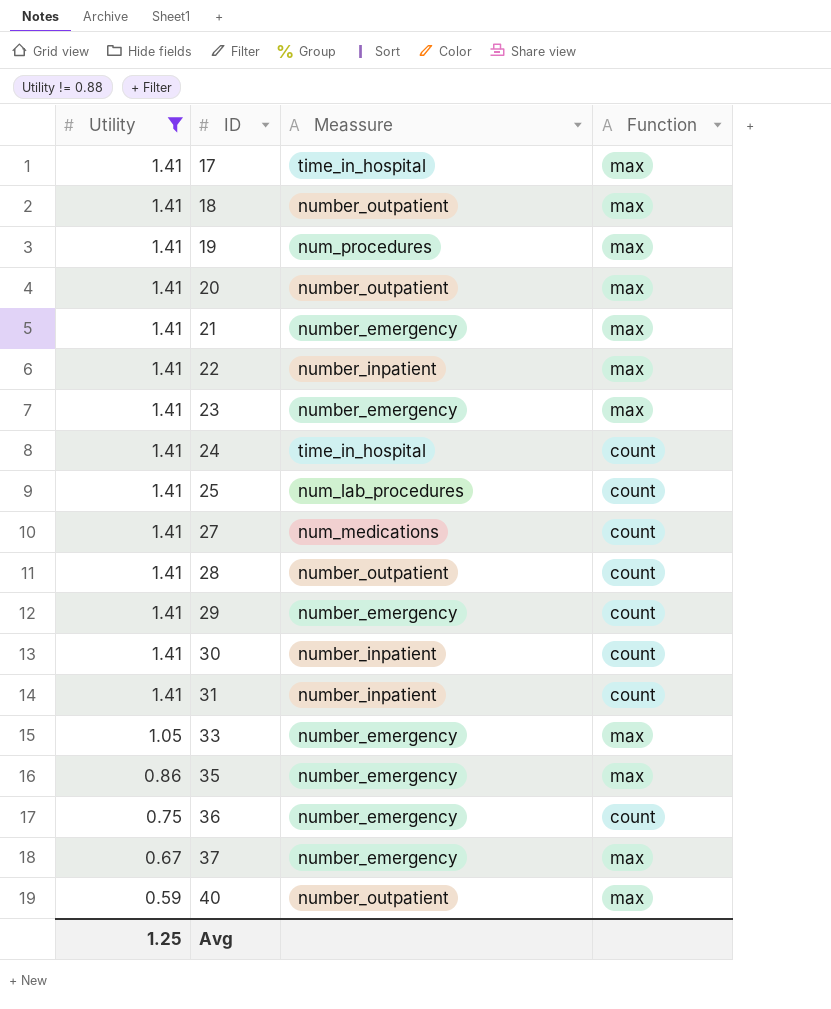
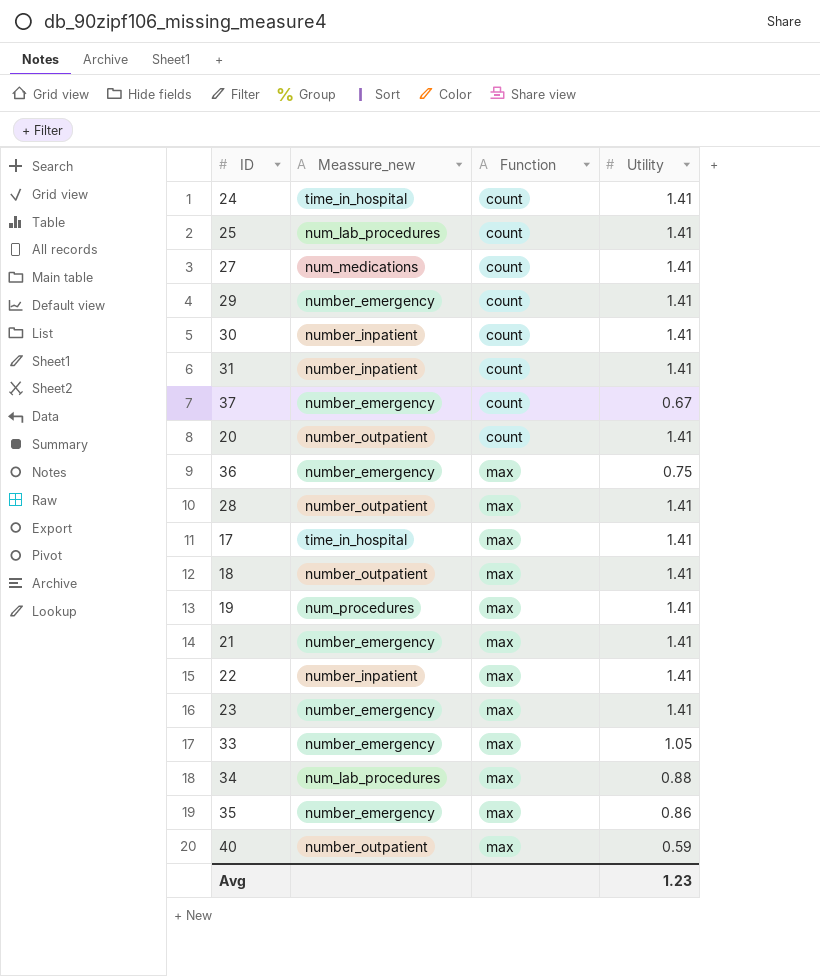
filter: Utility != 0.88 -> none
row order: Utility descending -> Function ascending
column name: Meassure -> Meassure_new
column Utility | position: 1 -> 4
37 | Function: max -> count
20 | Function: max -> count
36 | Function: count -> max
28 | Function: count -> max
Avg | Utility: 1.25 -> 1.23

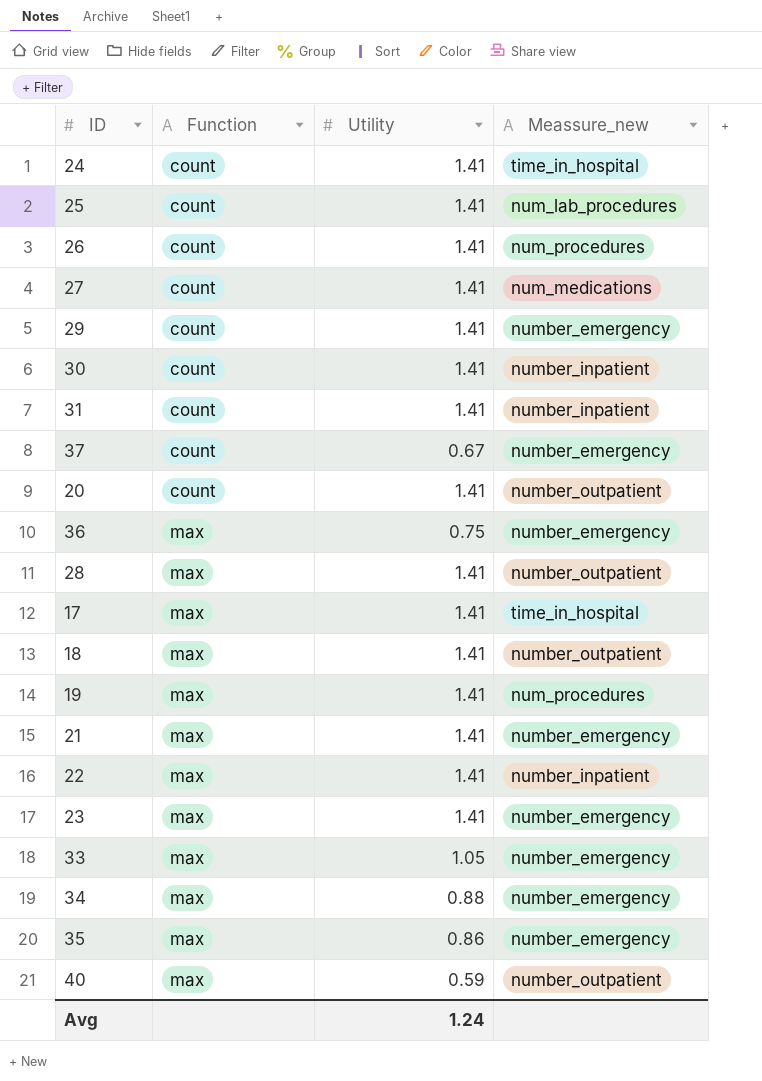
column Meassure_new | position: 2 -> 4
row 26: none -> count | 1.41 | num_procedures
34 | Meassure_new: num_lab_procedures -> number_emergency
Avg | Utility: 1.23 -> 1.24

